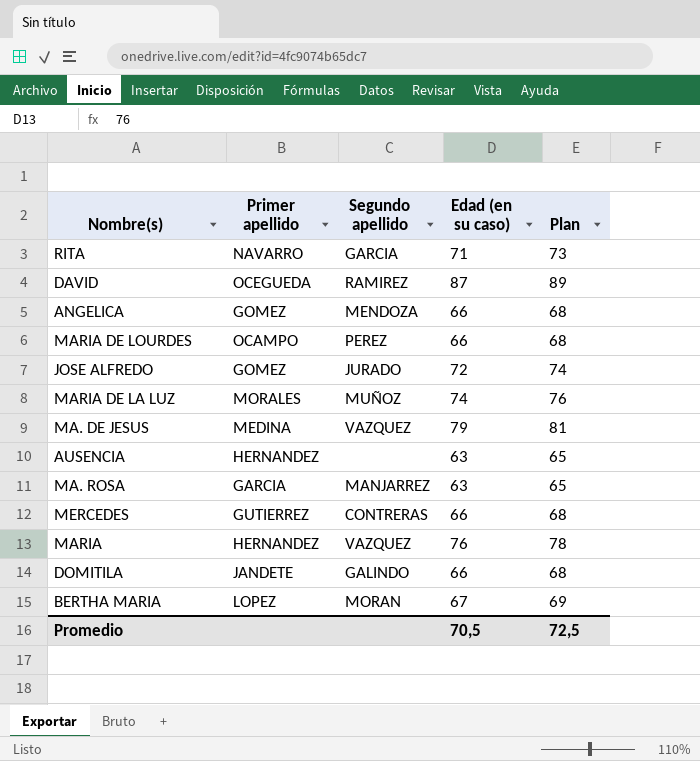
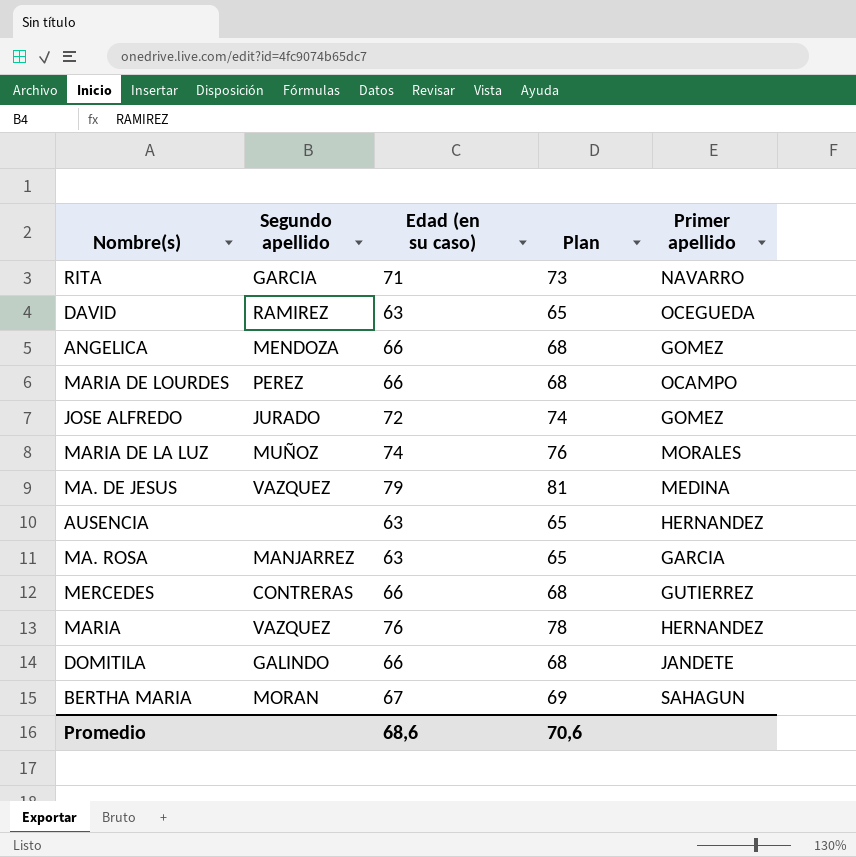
column Primer apellido | position: 2 -> 5
DAVID | Edad (en su caso): 87 -> 63
DAVID | Plan: 89 -> 65
BERTHA MARIA | Primer apellido: LOPEZ -> SAHAGUN
Promedio | Edad (en su caso): 70,5 -> 68,6
Promedio | Plan: 72,5 -> 70,6

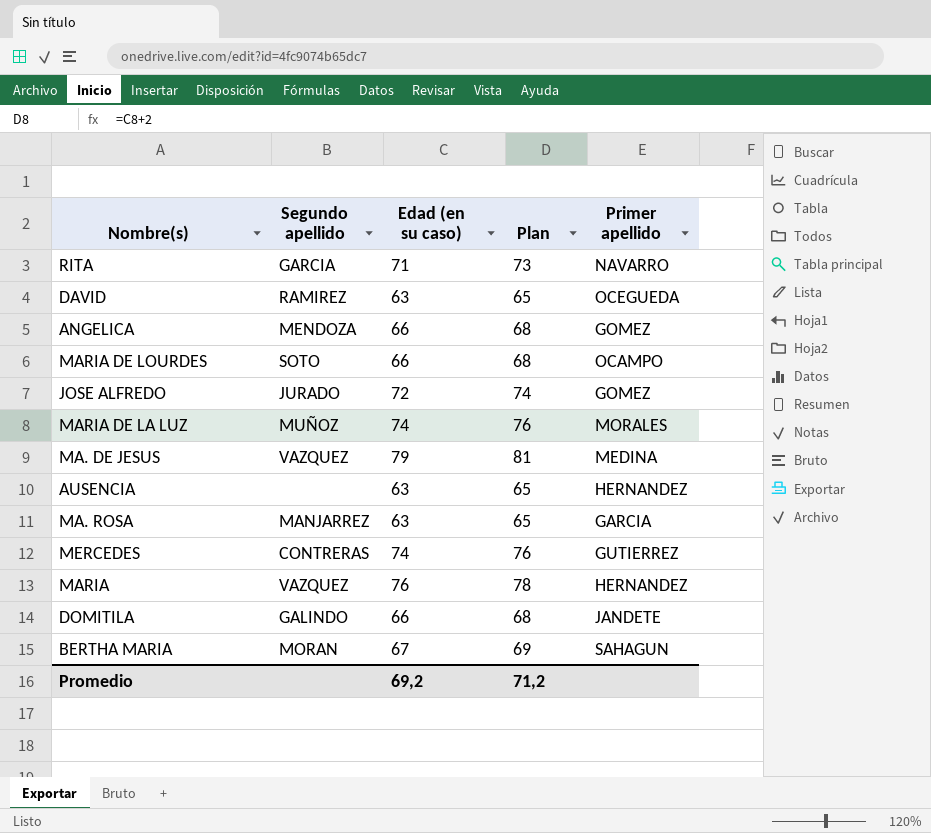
MARIA DE LOURDES | Segundo apellido: PEREZ -> SOTO
MERCEDES | Edad (en su caso): 66 -> 74
MERCEDES | Plan: 68 -> 76
Promedio | Edad (en su caso): 68,6 -> 69,2
Promedio | Plan: 70,6 -> 71,2

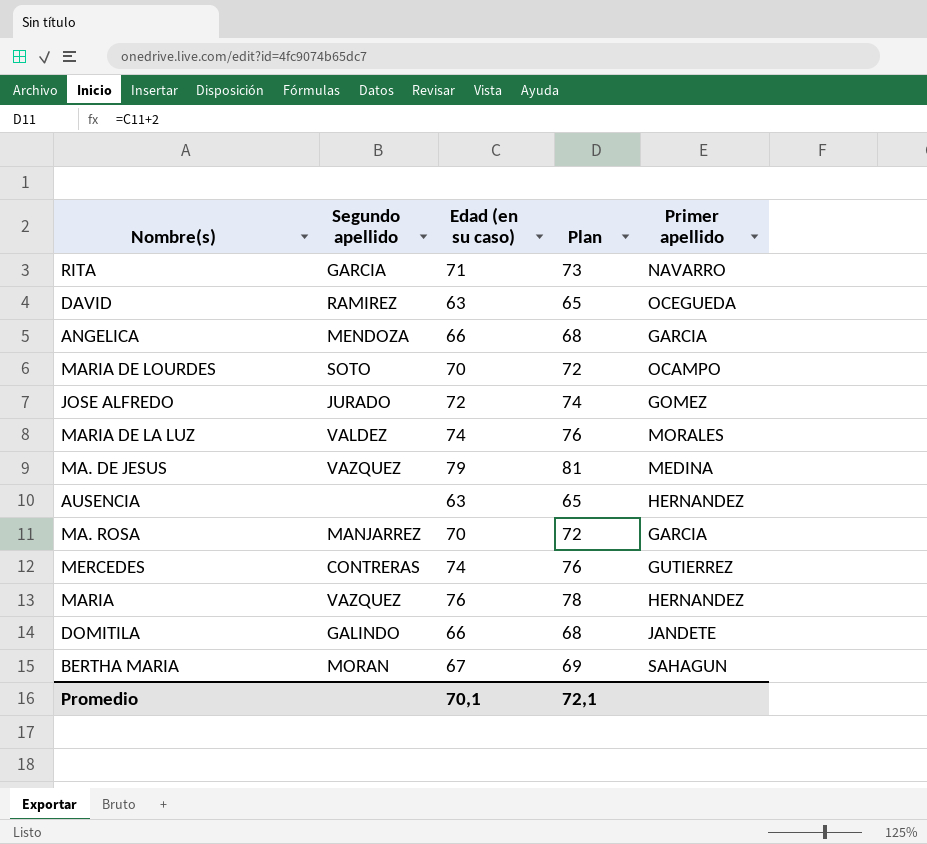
ANGELICA | Primer apellido: GOMEZ -> GARCIA
MARIA DE LOURDES | Edad (en su caso): 66 -> 70
MARIA DE LOURDES | Plan: 68 -> 72
MARIA DE LA LUZ | Segundo apellido: MUÑOZ -> VALDEZ
MA. ROSA | Edad (en su caso): 63 -> 70
MA. ROSA | Plan: 65 -> 72
Promedio | Edad (en su caso): 69,2 -> 70,1
Promedio | Plan: 71,2 -> 72,1

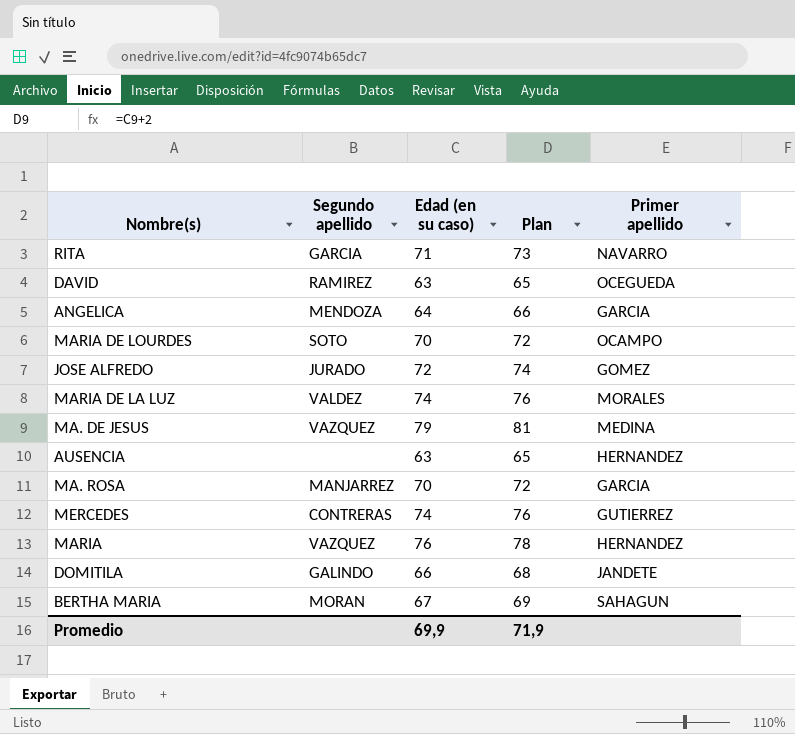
ANGELICA | Edad (en su caso): 66 -> 64
ANGELICA | Plan: 68 -> 66
Promedio | Edad (en su caso): 70,1 -> 69,9
Promedio | Plan: 72,1 -> 71,9

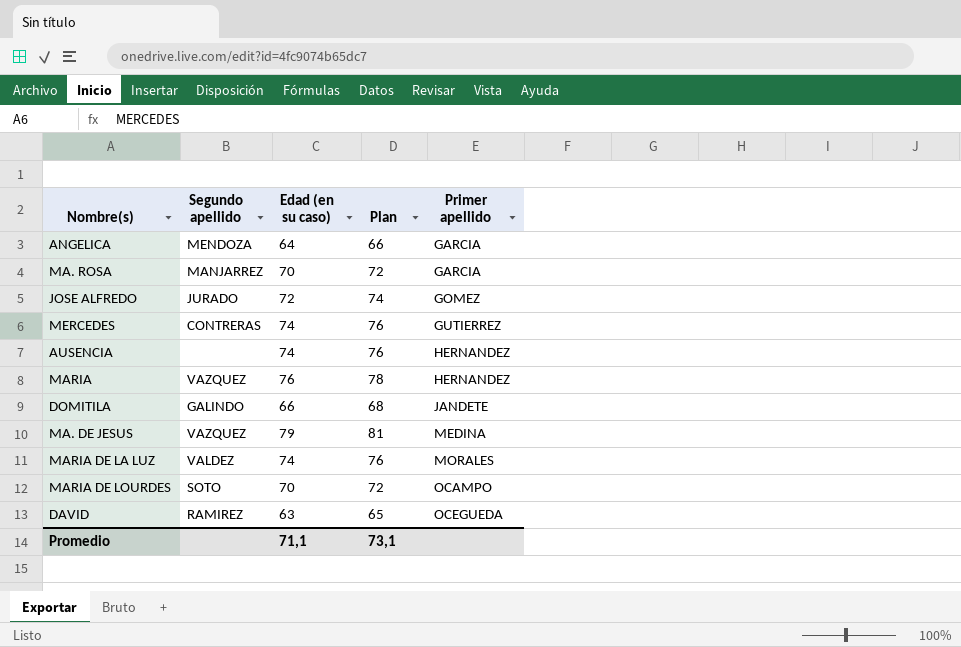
row order: none -> Primer apellido ascending
row RITA: GARCIA | 71 | 73 | NAVARRO -> none
row BERTHA MARIA: MORAN | 67 | 69 | SAHAGUN -> none
AUSENCIA | Edad (en su caso): 63 -> 74
AUSENCIA | Plan: 65 -> 76
Promedio | Edad (en su caso): 69,9 -> 71,1
Promedio | Plan: 71,9 -> 73,1

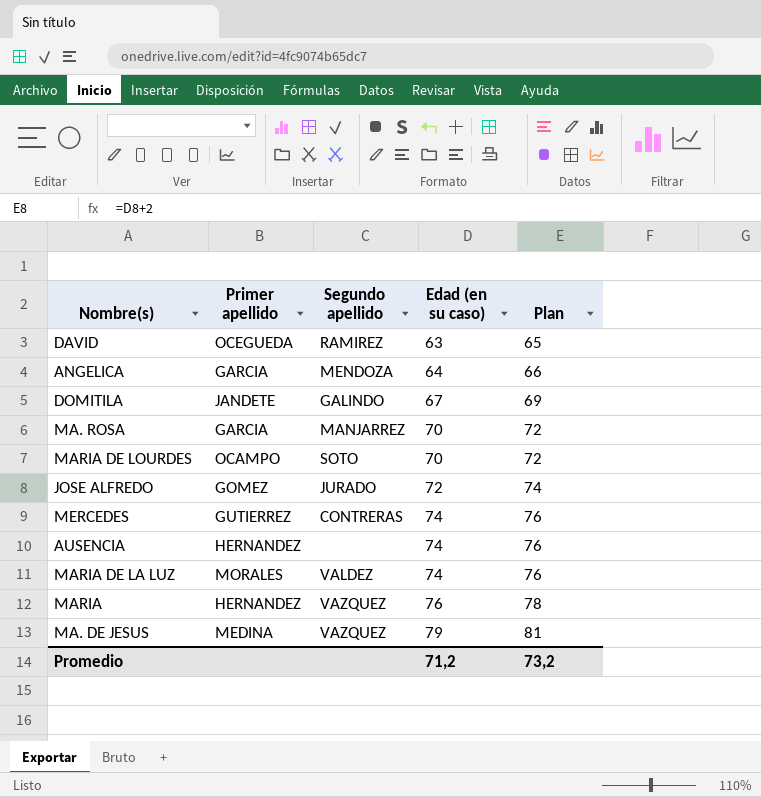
row order: Primer apellido ascending -> Edad (en su caso) ascending
column Primer apellido | position: 5 -> 2
DOMITILA | Edad (en su caso): 66 -> 67
DOMITILA | Plan: 68 -> 69
Promedio | Edad (en su caso): 71,1 -> 71,2
Promedio | Plan: 73,1 -> 73,2

